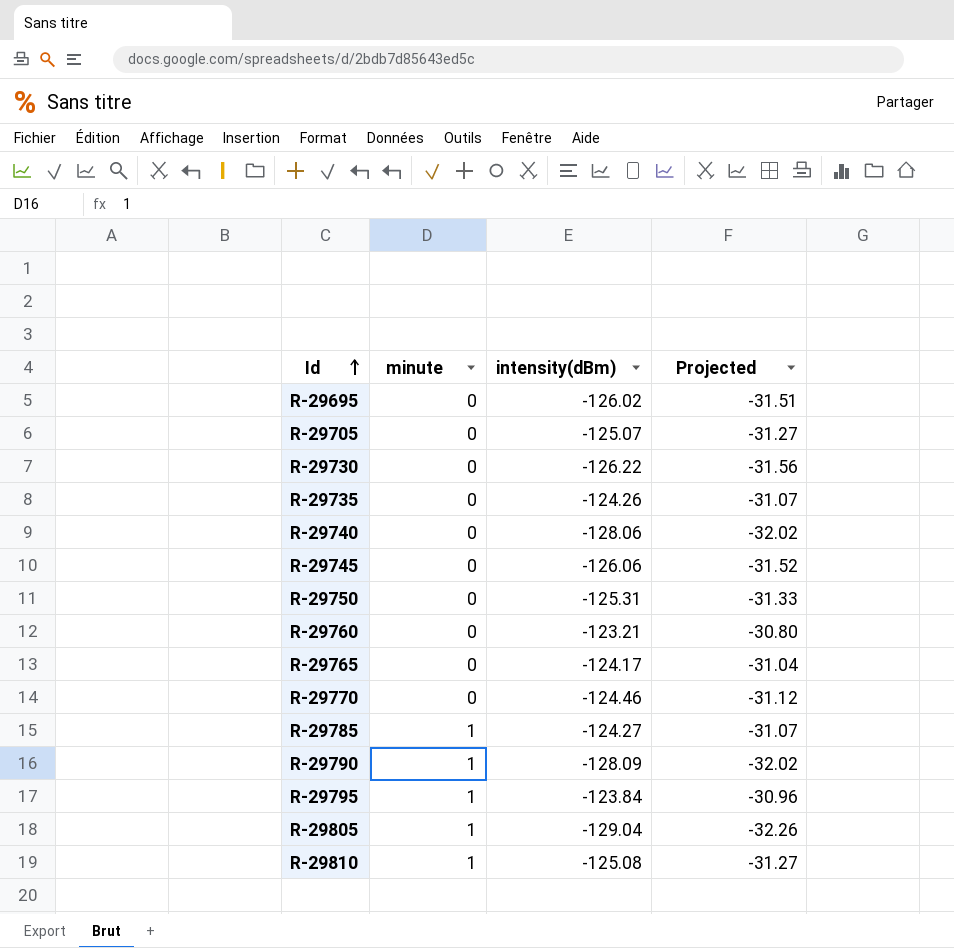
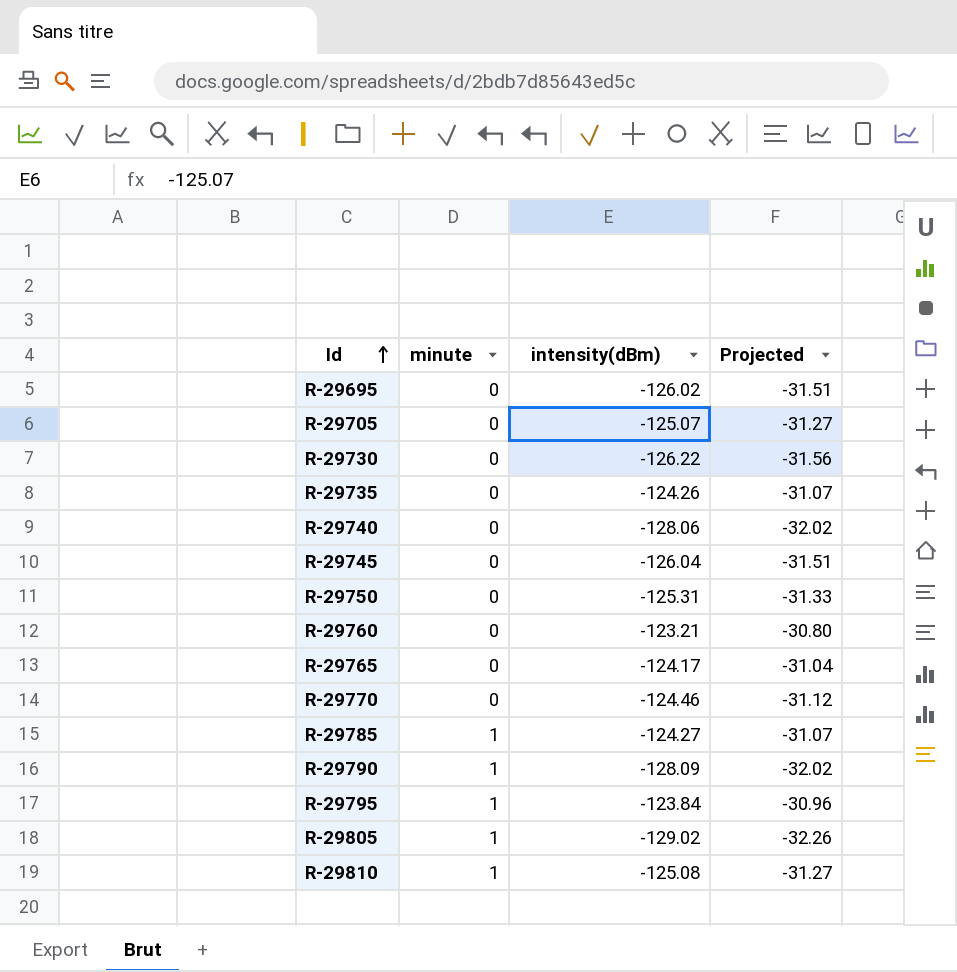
R-29745 | intensity(dBm): -126.06 -> -126.04
R-29745 | Projected: -31.52 -> -31.51
R-29805 | intensity(dBm): -129.04 -> -129.02

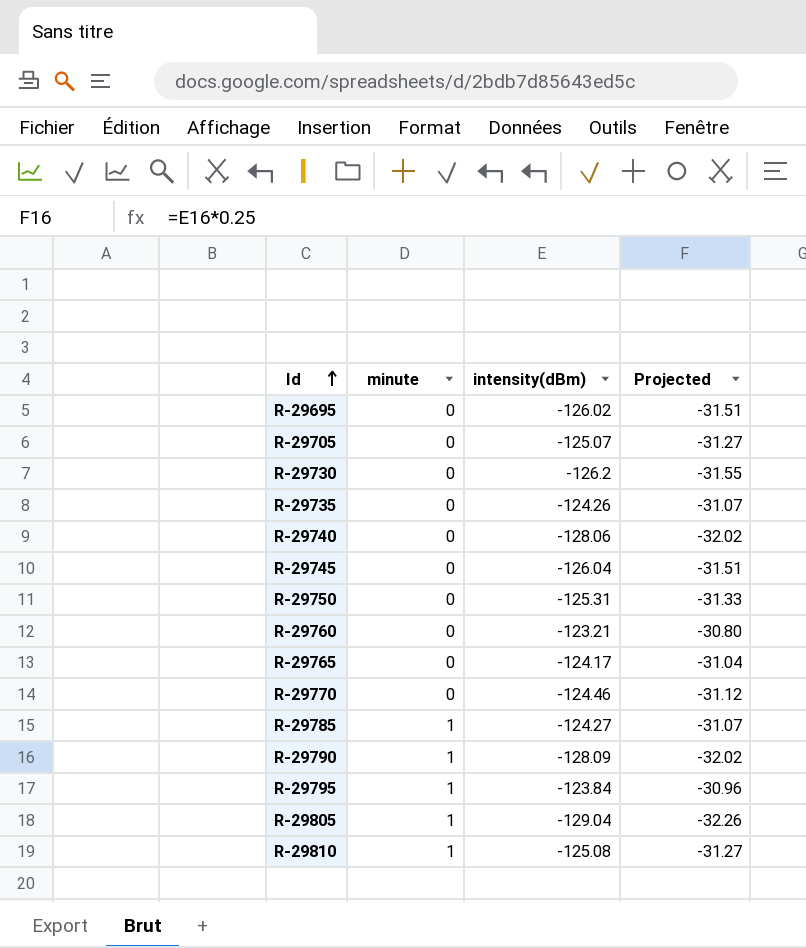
R-29730 | intensity(dBm): -126.22 -> -126.2
R-29730 | Projected: -31.56 -> -31.55
R-29805 | intensity(dBm): -129.02 -> -129.04

